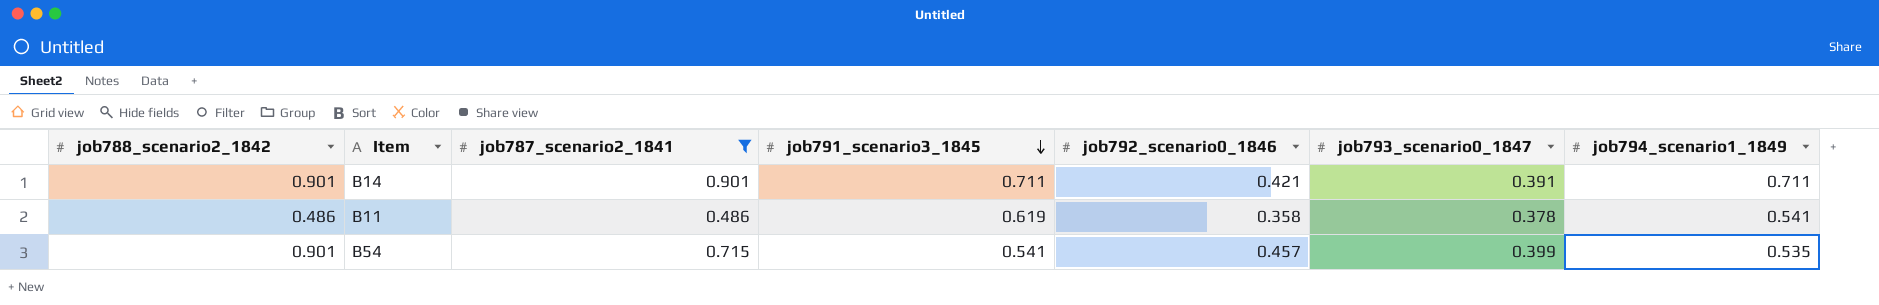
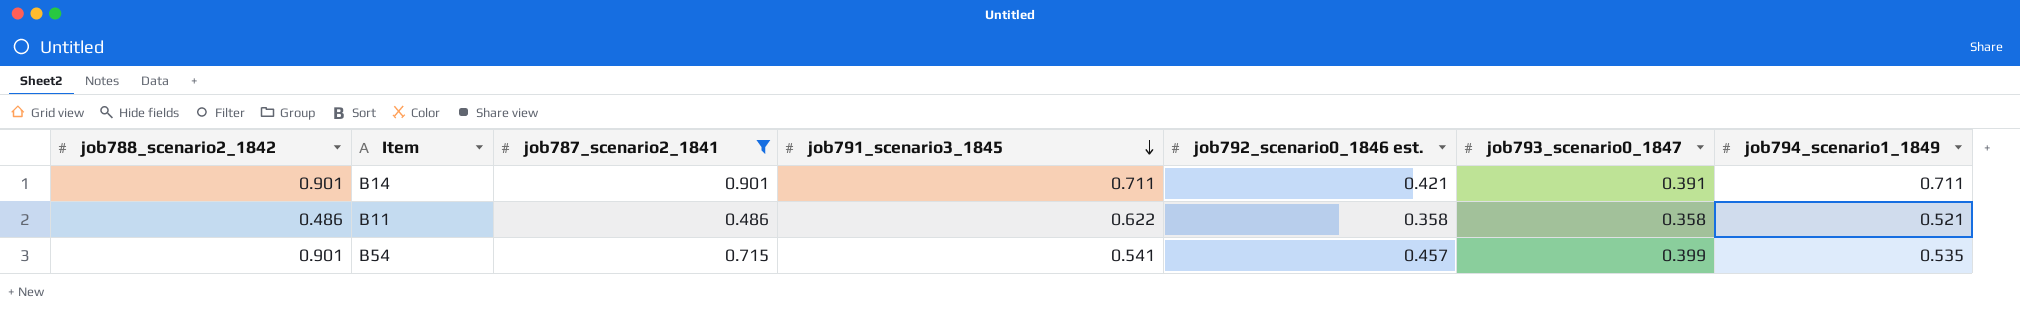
column name: job792_scenario0_1846 -> job792_scenario0_1846 est.
B11 | job791_scenario3_1845: 0.619 -> 0.622
B11 | job793_scenario0_1847: 0.378 -> 0.358
B11 | job794_scenario1_1849: 0.541 -> 0.521

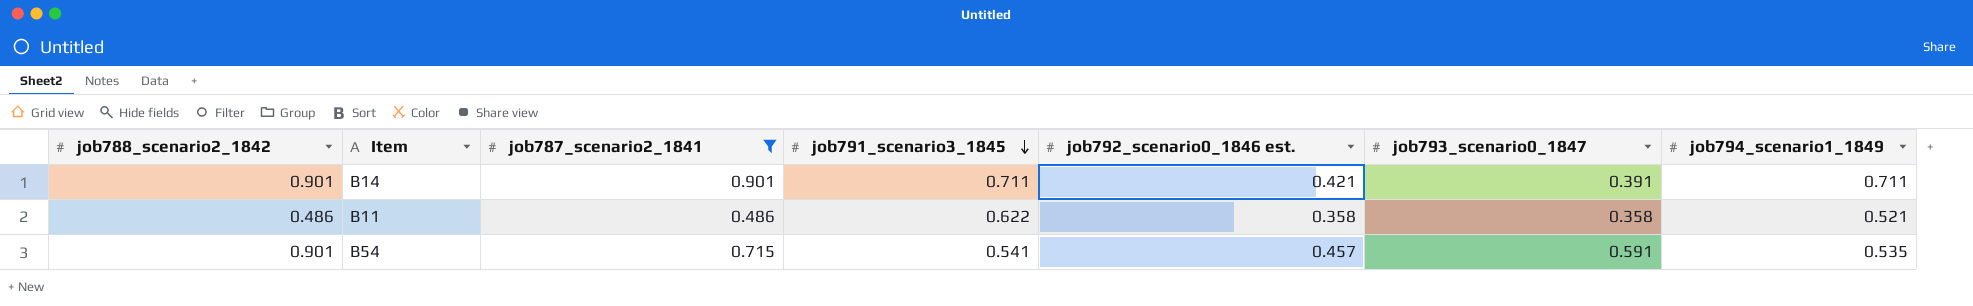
B54 | job793_scenario0_1847: 0.399 -> 0.591

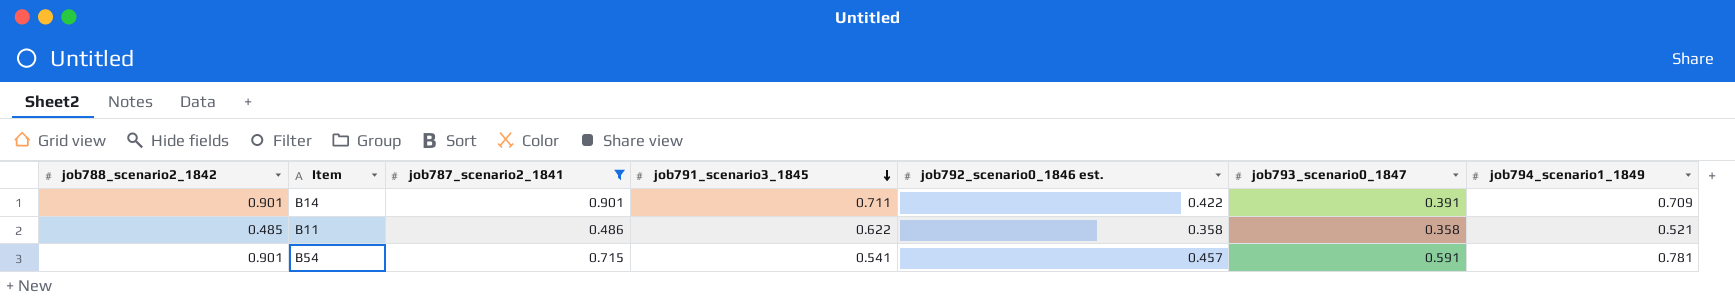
B14 | job792_scenario0_1846 est.: 0.421 -> 0.422
B14 | job794_scenario1_1849: 0.711 -> 0.709
B11 | job788_scenario2_1842: 0.486 -> 0.485
B54 | job794_scenario1_1849: 0.535 -> 0.781

